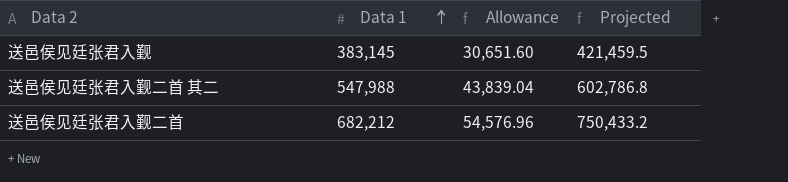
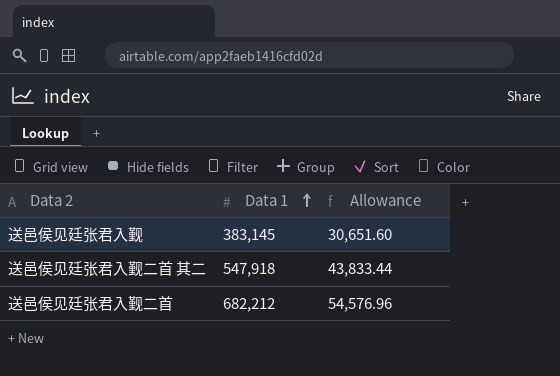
column Projected | formula: [Data 1] * 1.1 -> none
送邑侯见廷张君入觐二首 其二 | Data 1: 547,988 -> 547,918
送邑侯见廷张君入觐二首 其二 | Allowance: 43,839.04 -> 43,833.44

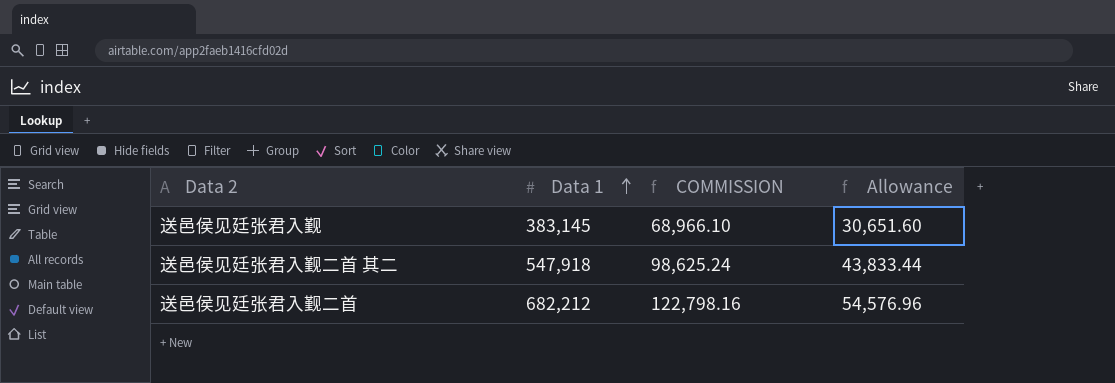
column COMMISSION | formula: none -> [Data 1] * 0.18

